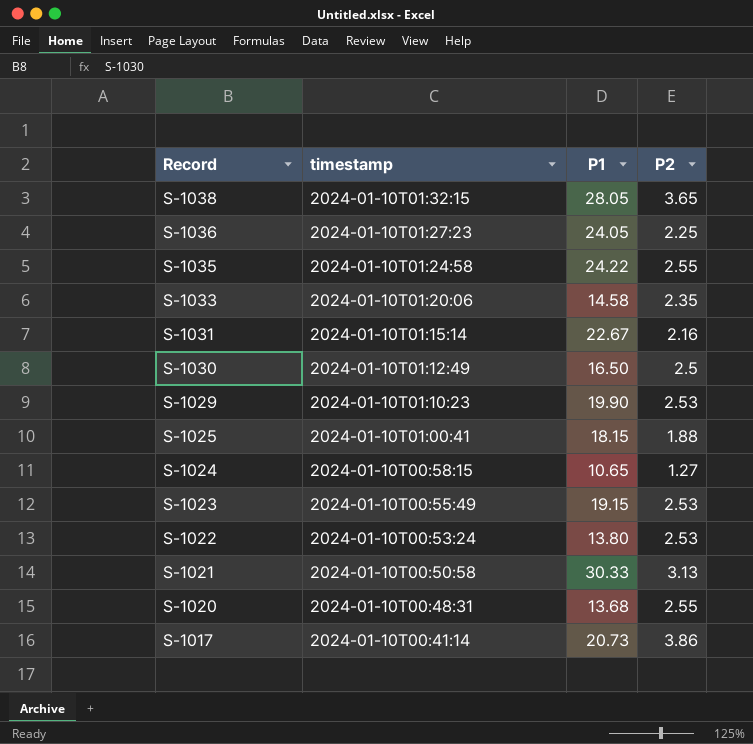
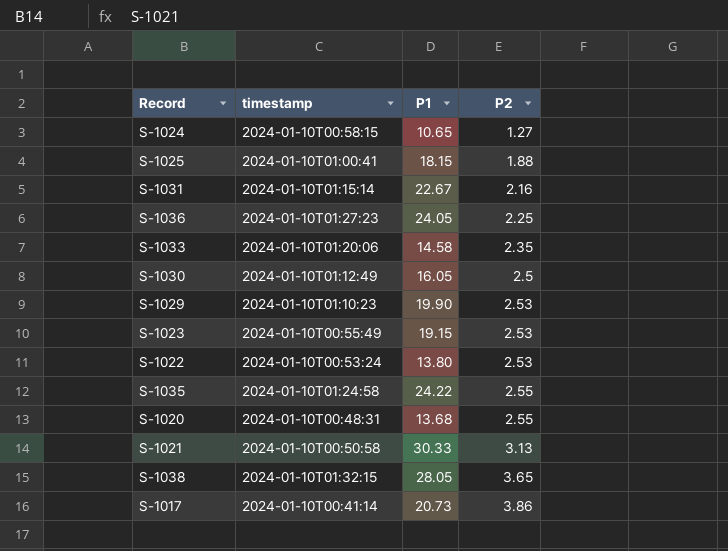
row order: Record descending -> P2 ascending
S-1030 | P1: 16.50 -> 16.05

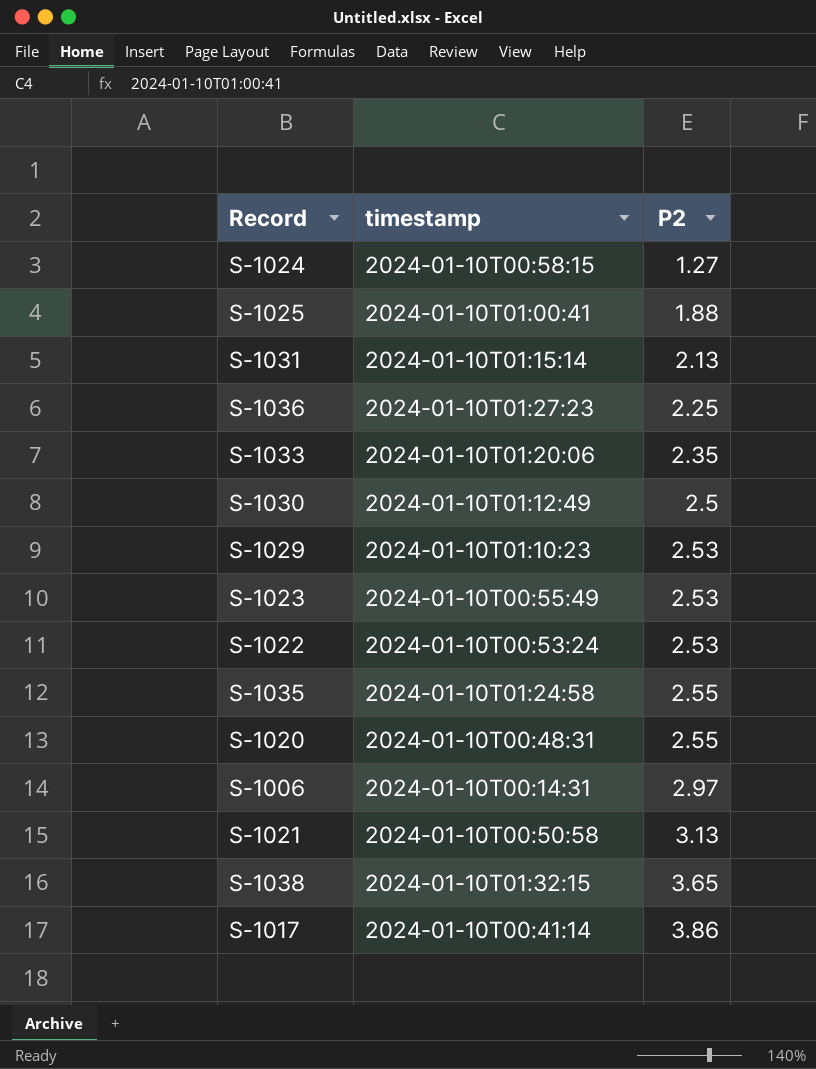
column P1 | position: 3 -> none
S-1031 | P2: 2.16 -> 2.13
row S-1006: none -> 2024-01-10T00:14:31 | 2.97

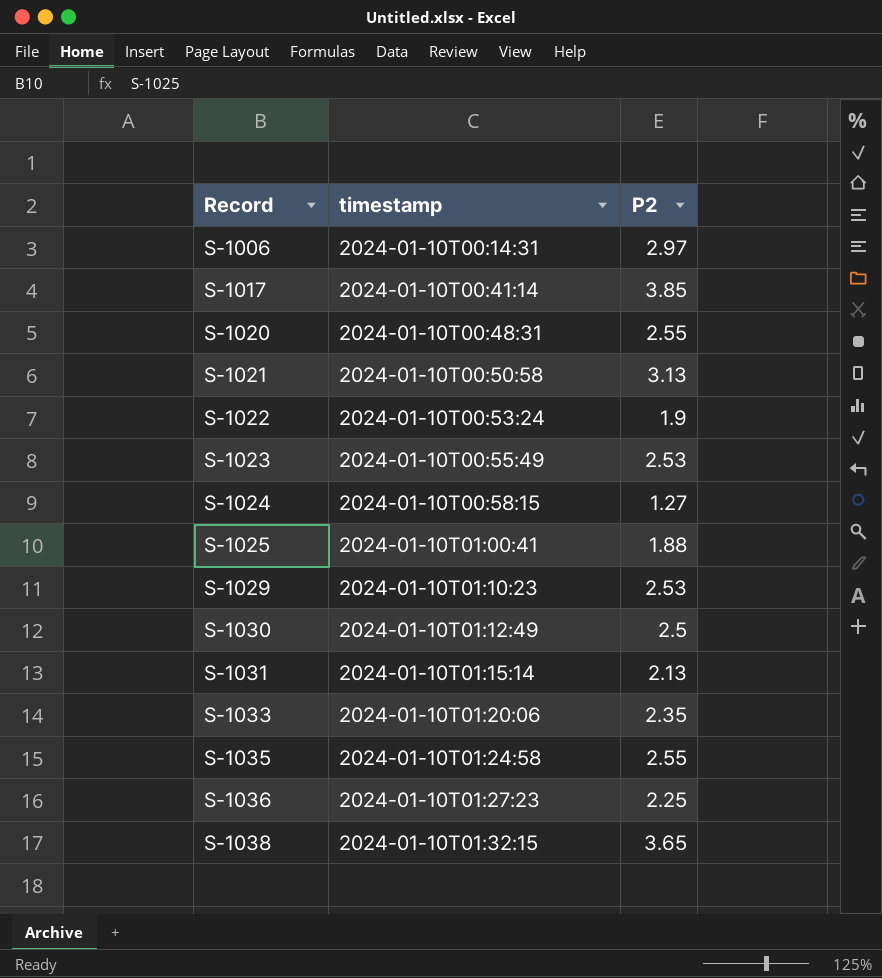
row order: P2 ascending -> Record ascending
S-1017 | P2: 3.86 -> 3.85
S-1022 | P2: 2.53 -> 1.9

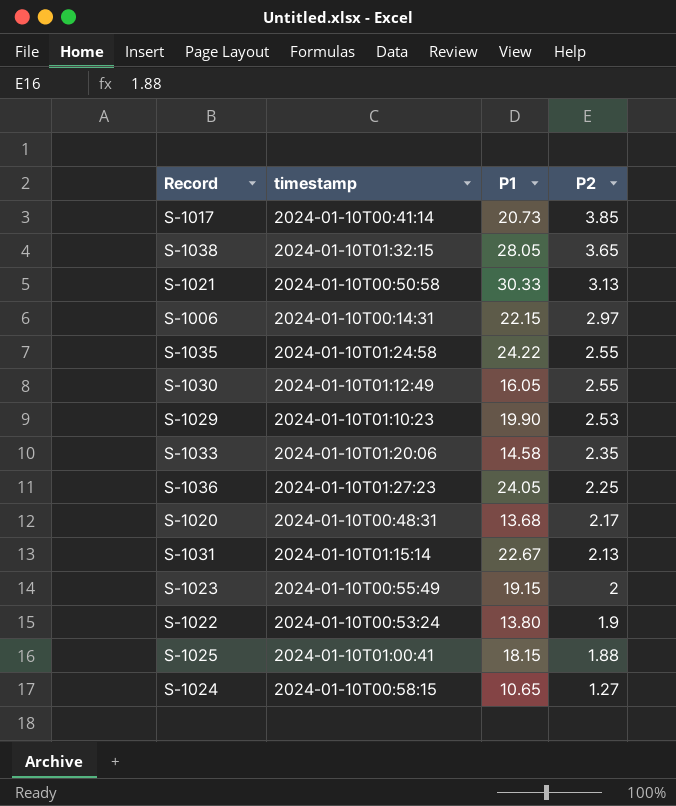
row order: Record ascending -> P2 descending
column P1 | position: none -> 3
S-1030 | P2: 2.5 -> 2.55
S-1020 | P2: 2.55 -> 2.17
S-1023 | P2: 2.53 -> 2

